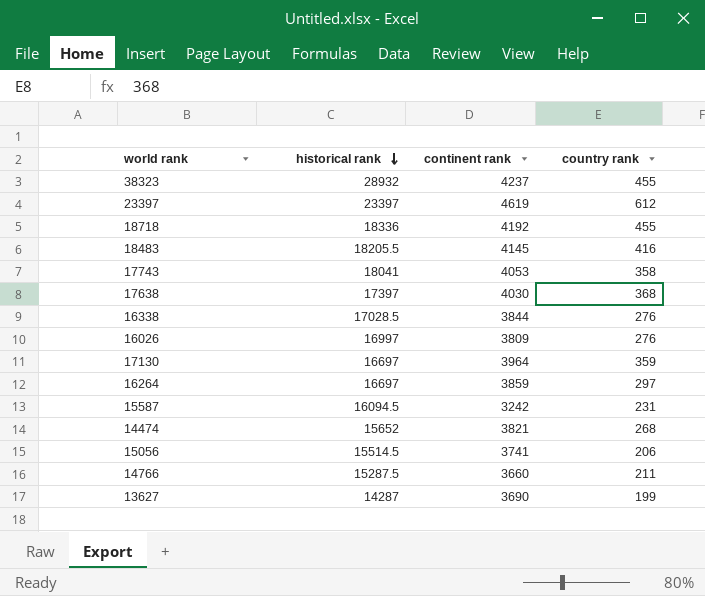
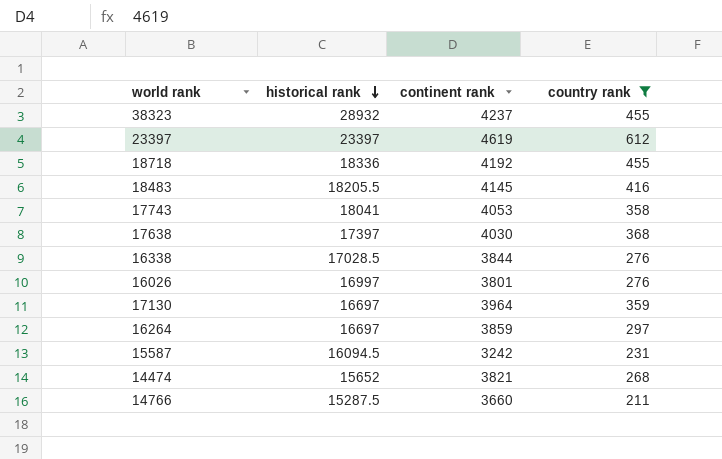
filter: none -> country rank >= 211
16026 | continent rank: 3809 -> 3801

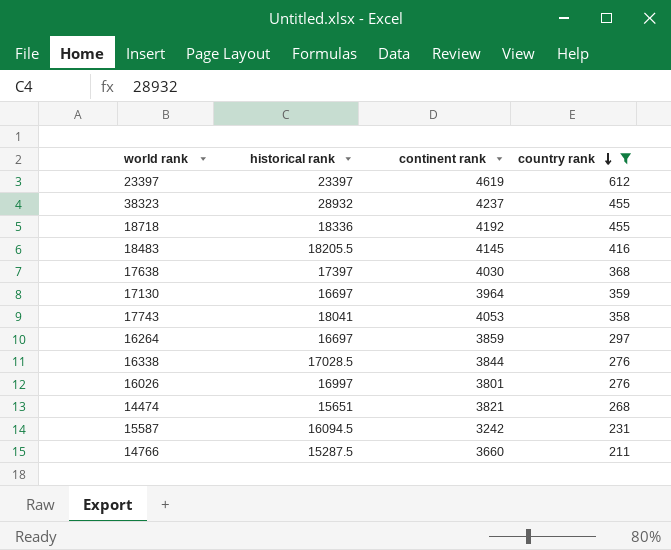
row order: historical rank descending -> country rank descending
14474 | historical rank: 15652 -> 15651

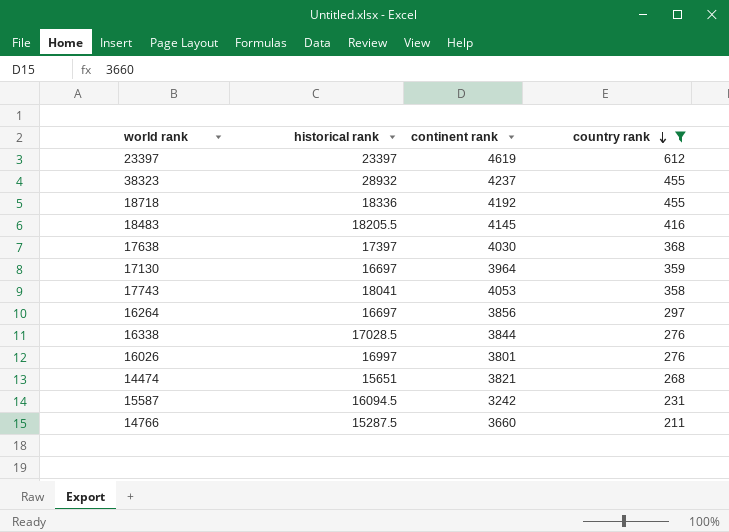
16264 | continent rank: 3859 -> 3856

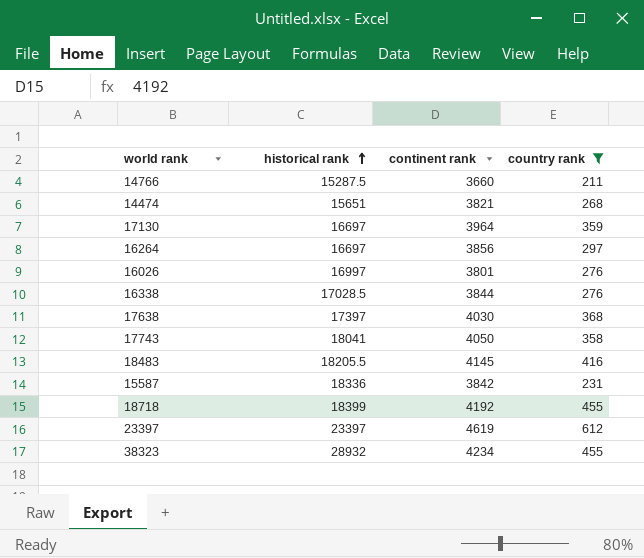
row order: country rank descending -> historical rank ascending
17743 | continent rank: 4053 -> 4050
15587 | historical rank: 16094.5 -> 18336
15587 | continent rank: 3242 -> 3842
18718 | historical rank: 18336 -> 18399
38323 | continent rank: 4237 -> 4234

